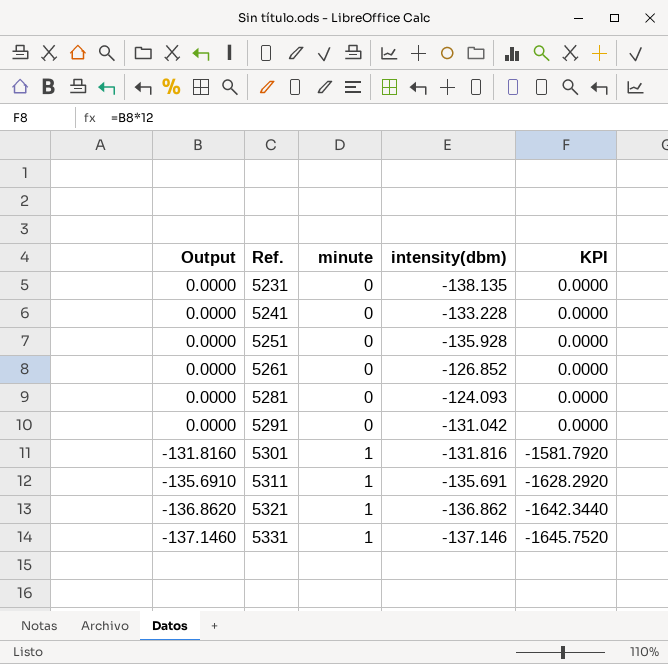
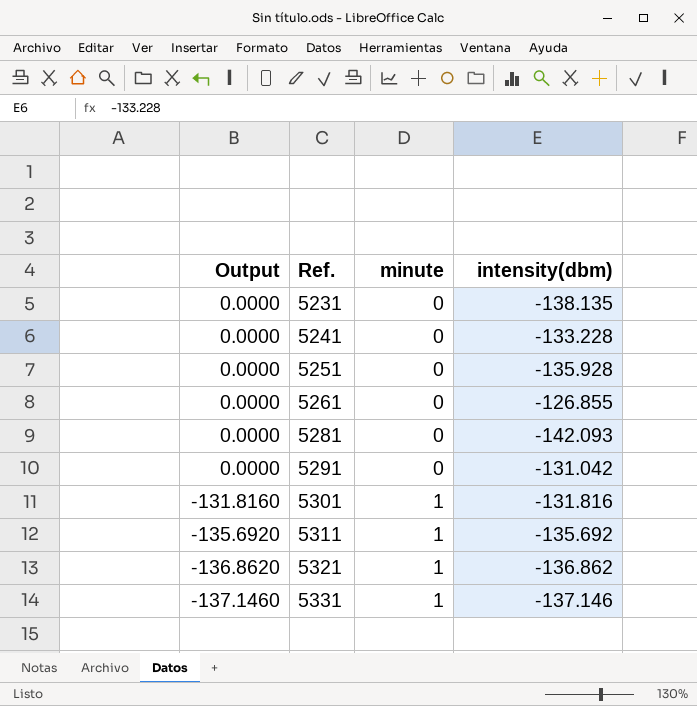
column KPI | formula: [Output] * 12 -> none
5261 | intensity(dbm): -126.852 -> -126.855
5281 | intensity(dbm): -124.093 -> -142.093
5311 | Output: -135.6910 -> -135.6920
5311 | intensity(dbm): -135.691 -> -135.692

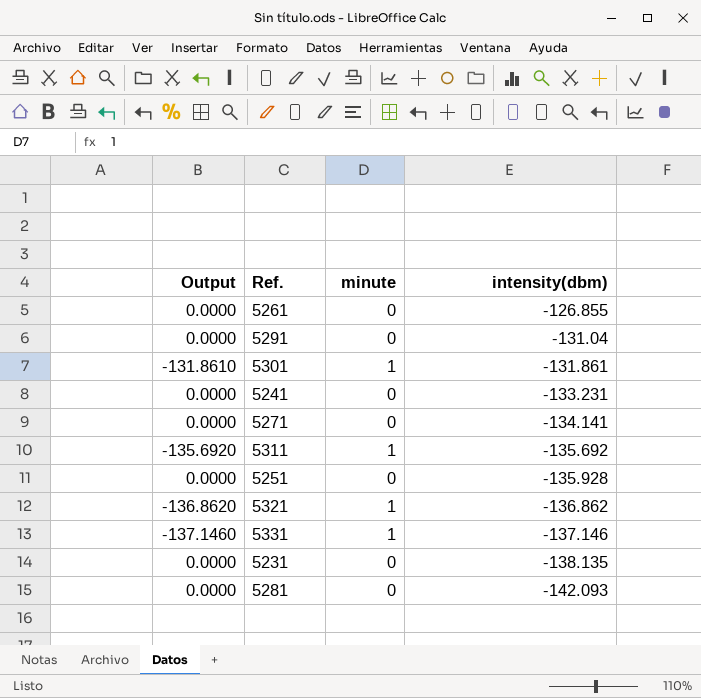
row order: Output descending -> intensity(dbm) descending
5291 | intensity(dbm): -131.042 -> -131.04
5301 | Output: -131.8160 -> -131.8610
5301 | intensity(dbm): -131.816 -> -131.861
5241 | intensity(dbm): -133.228 -> -133.231
row 5271: none -> 0.0000 | 0 | -134.141

